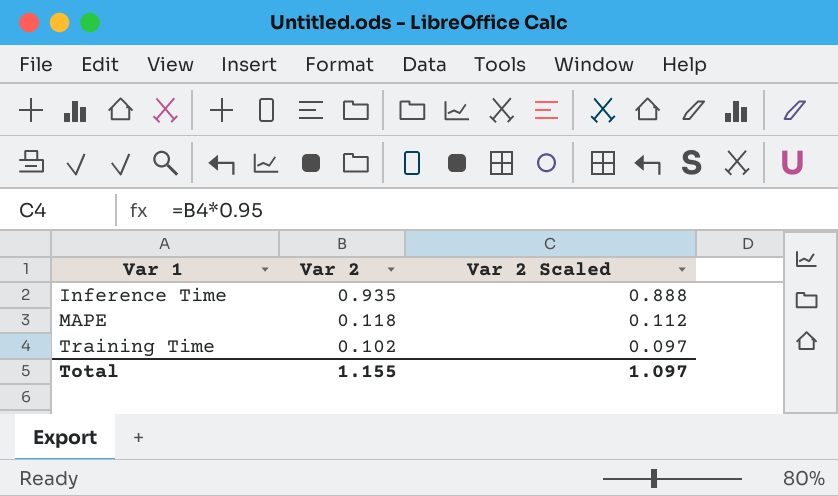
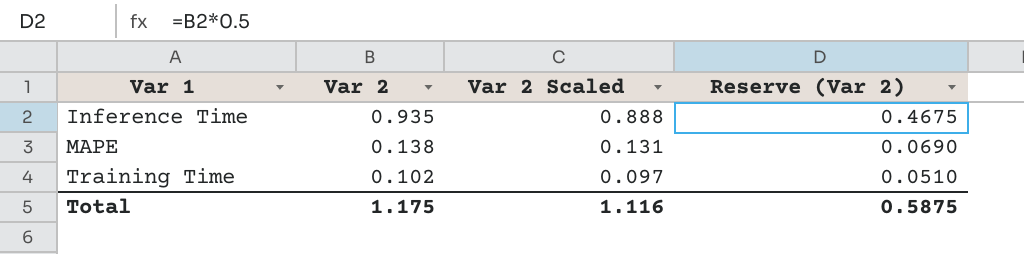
column Reserve (Var 2) | formula: none -> [Var 2] * 0.5
MAPE | Var 2: 0.118 -> 0.138
MAPE | Var 2 Scaled: 0.112 -> 0.131
Total | Var 2: 1.155 -> 1.175
Total | Var 2 Scaled: 1.097 -> 1.116

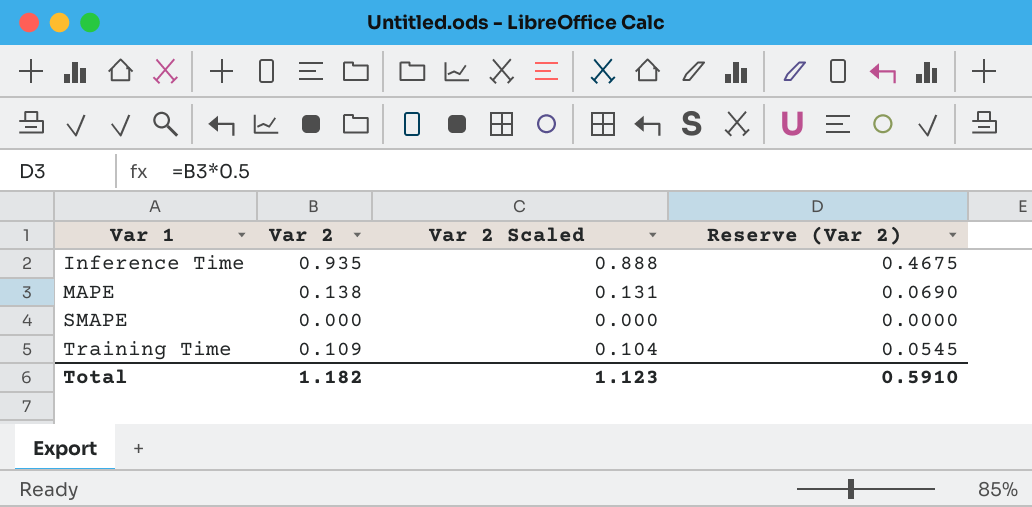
row SMAPE: none -> 0.000 | 0.000 | 0.0000
Training Time | Var 2: 0.102 -> 0.109
Training Time | Var 2 Scaled: 0.097 -> 0.104
Training Time | Reserve (Var 2): 0.0510 -> 0.0545
Total | Var 2: 1.175 -> 1.182
Total | Var 2 Scaled: 1.116 -> 1.123
Total | Reserve (Var 2): 0.5875 -> 0.5910

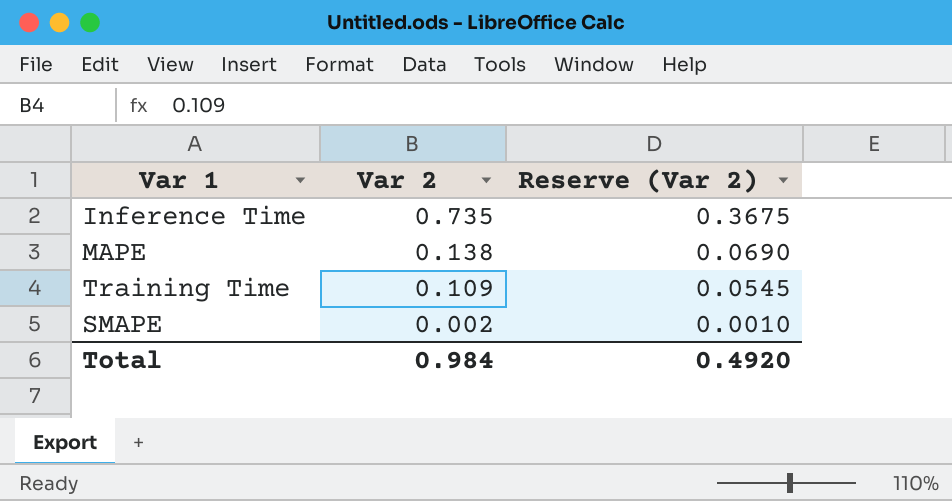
row order: Var 1 ascending -> Var 2 descending
column Var 2 Scaled | formula: [Var 2] * 0.95 -> none
Inference Time | Var 2: 0.935 -> 0.735
Inference Time | Reserve (Var 2): 0.4675 -> 0.3675
SMAPE | Var 2: 0.000 -> 0.002
SMAPE | Reserve (Var 2): 0.0000 -> 0.0010
Total | Var 2: 1.182 -> 0.984
Total | Reserve (Var 2): 0.5910 -> 0.4920

